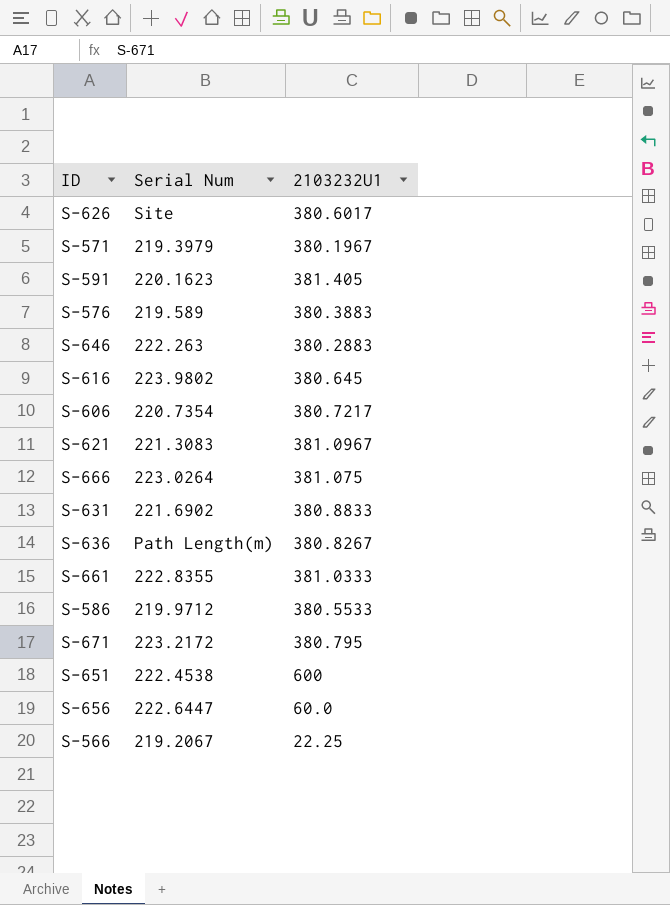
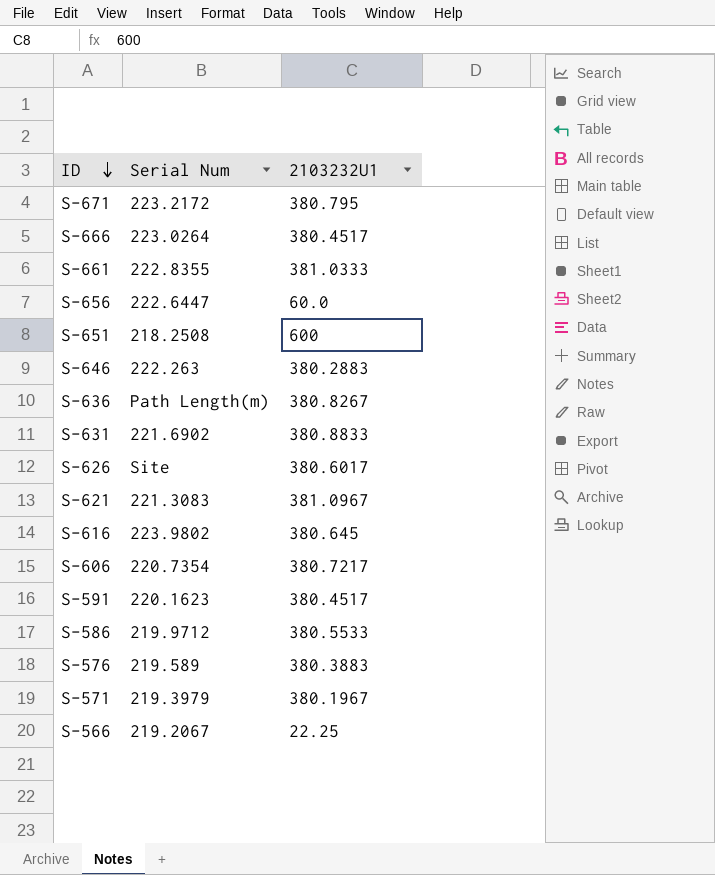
row order: none -> ID descending
S-666 | 2103232U1: 381.075 -> 380.4517
S-651 | Serial Num: 222.4538 -> 218.2508
S-591 | 2103232U1: 381.405 -> 380.4517

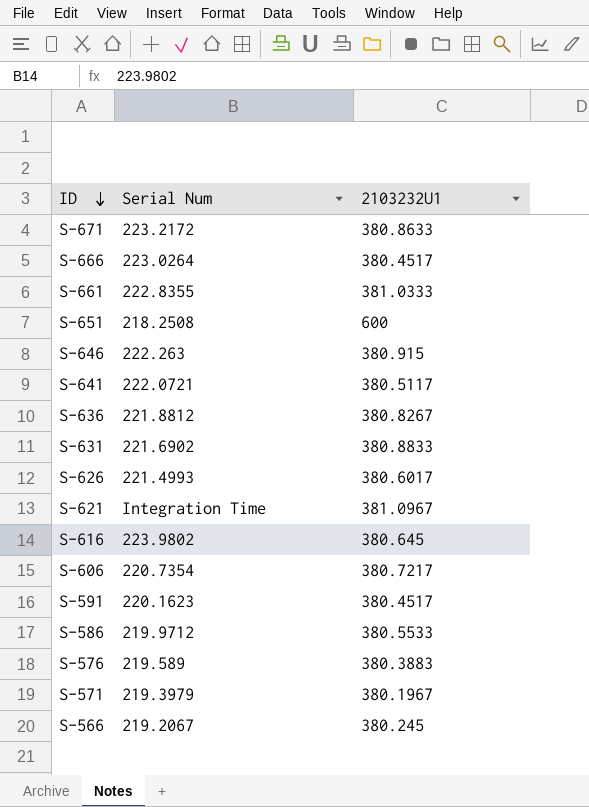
row S-656: 222.6447 | 60.0 -> none
S-671 | 2103232U1: 380.795 -> 380.8633
S-646 | 2103232U1: 380.2883 -> 380.915
row S-641: none -> 222.0721 | 380.5117
S-636 | Serial Num: Path Length(m) -> 221.8812
S-626 | Serial Num: Site -> 221.4993
S-621 | Serial Num: 221.3083 -> Integration Time
S-566 | 2103232U1: 22.25 -> 380.245

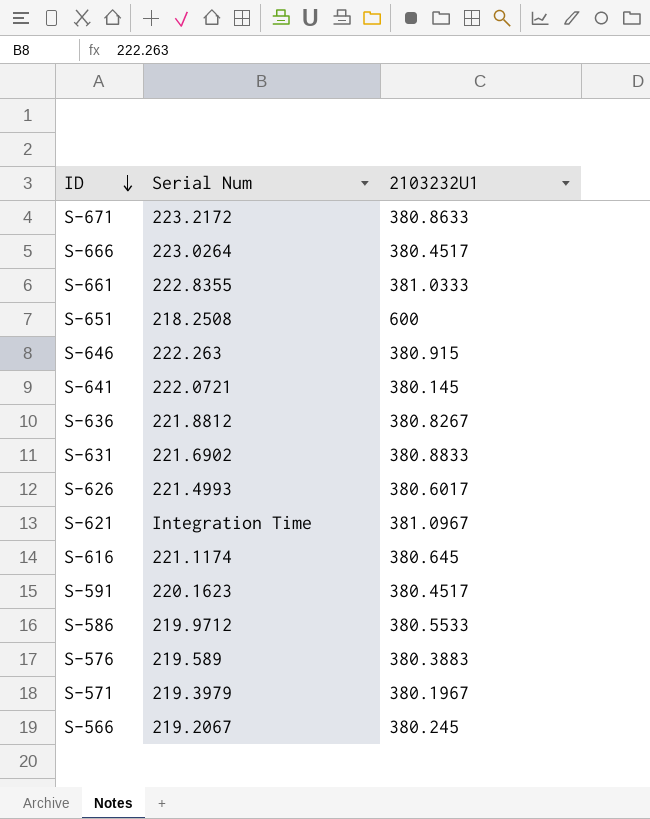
row S-606: 220.7354 | 380.7217 -> none
S-641 | 2103232U1: 380.5117 -> 380.145
S-616 | Serial Num: 223.9802 -> 221.1174

